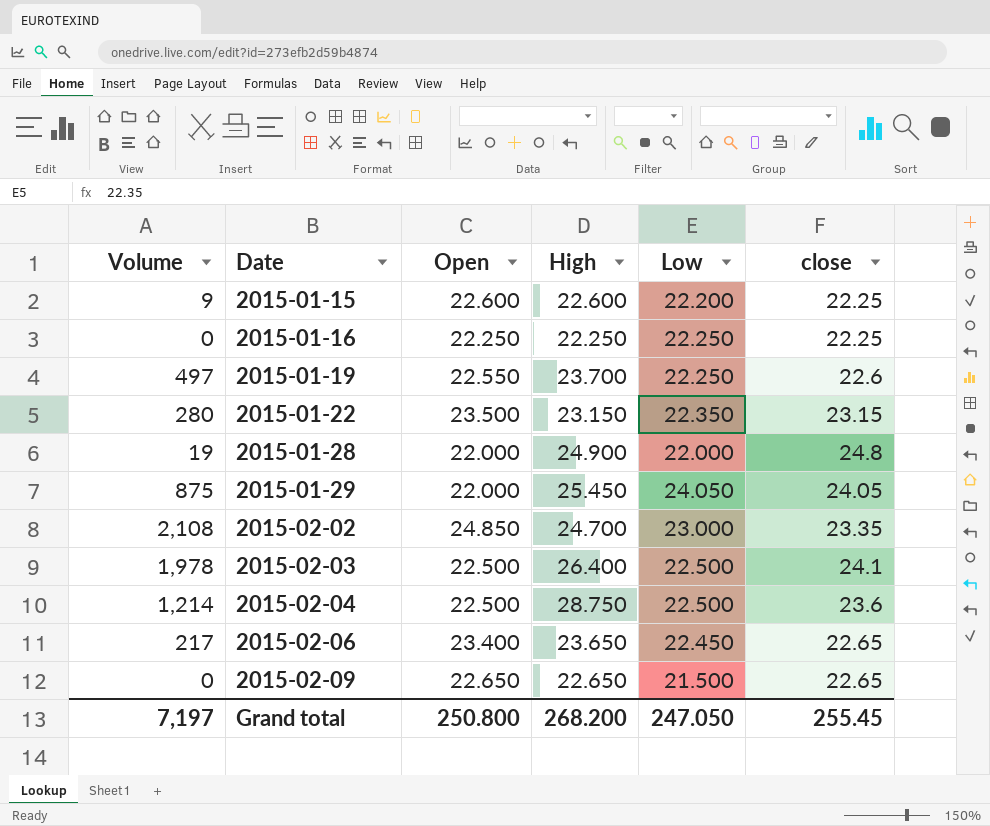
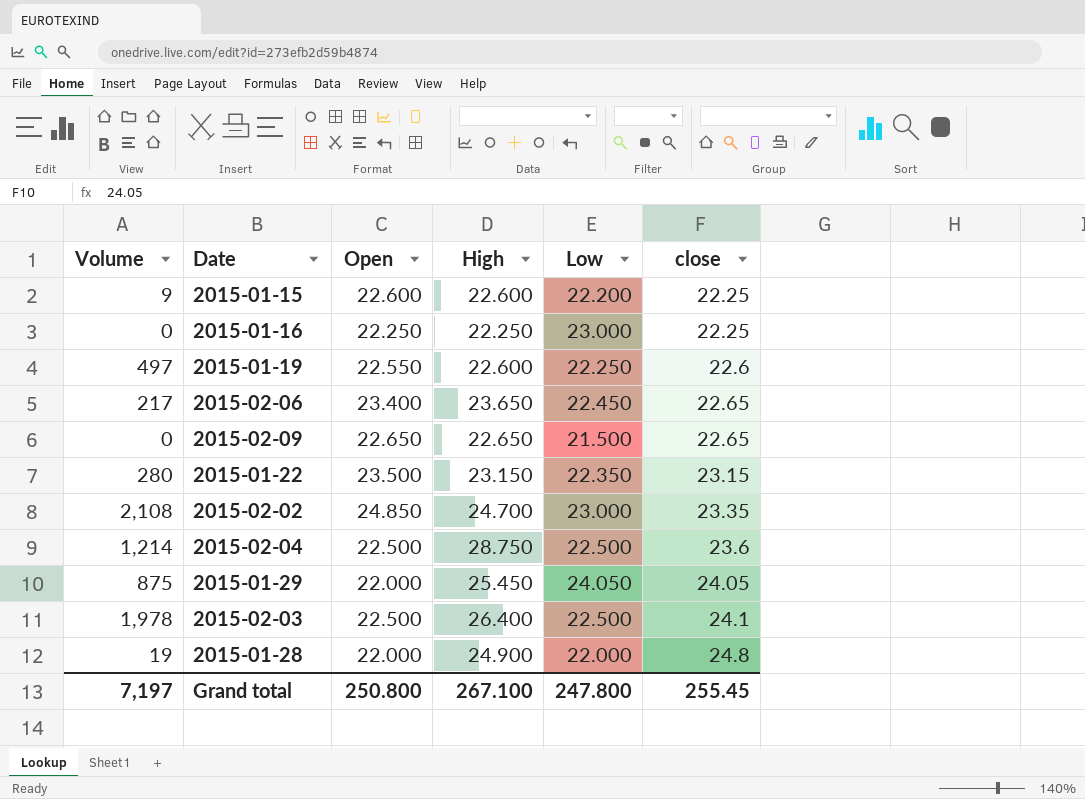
row order: Date ascending -> close ascending
2015-01-16 | Low: 22.250 -> 23.000
2015-01-19 | High: 23.700 -> 22.600
Grand total | High: 268.200 -> 267.100
Grand total | Low: 247.050 -> 247.800

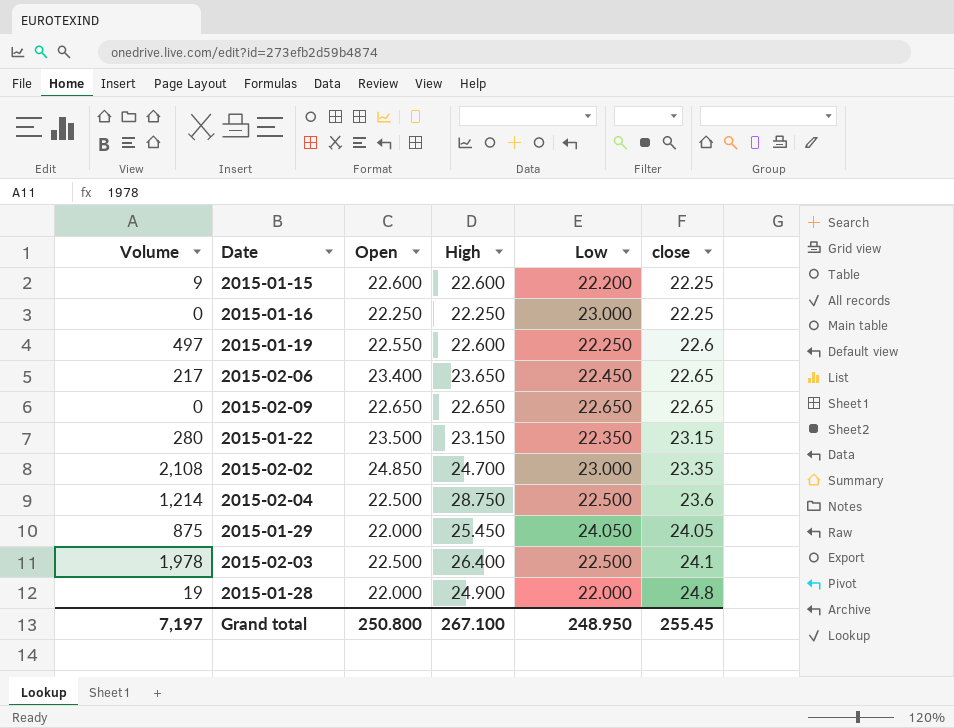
2015-02-09 | Low: 21.500 -> 22.650
Grand total | Low: 247.800 -> 248.950

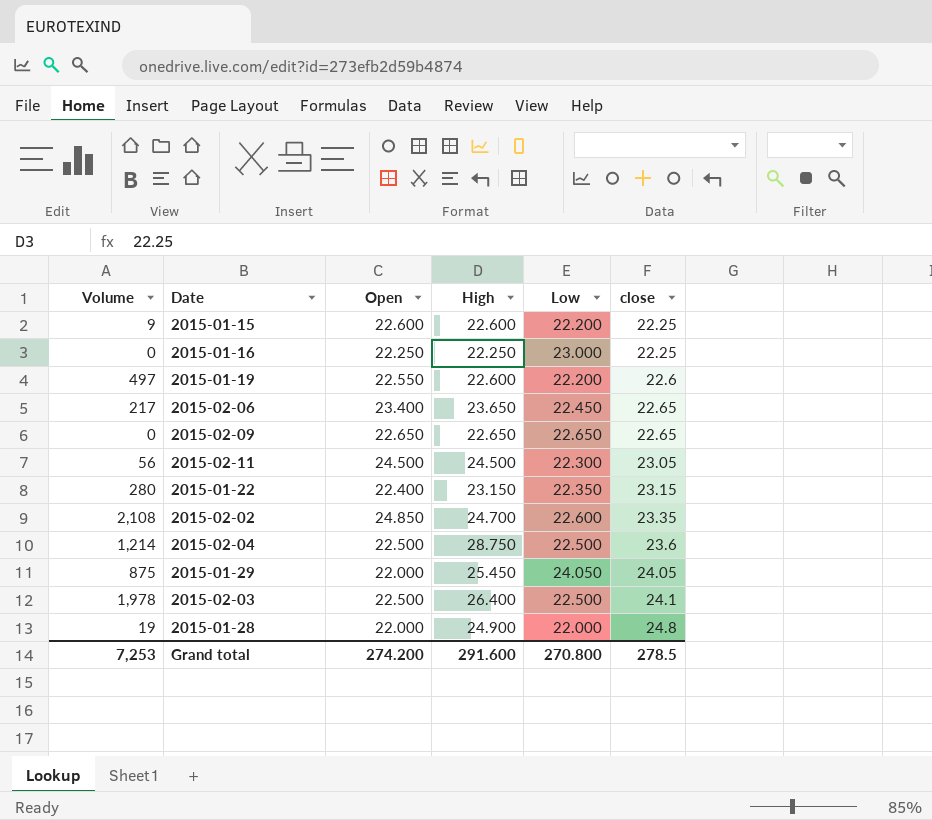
2015-01-19 | Low: 22.250 -> 22.200
row 2015-02-11: none -> 56 | 24.500 | 24.500 | 22.300 | 23.05
2015-01-22 | Open: 23.500 -> 22.400
2015-02-02 | Low: 23.000 -> 22.600
Grand total | Volume: 7,197 -> 7,253
Grand total | Open: 250.800 -> 274.200
Grand total | High: 267.100 -> 291.600
Grand total | Low: 248.950 -> 270.800
Grand total | close: 255.45 -> 278.5

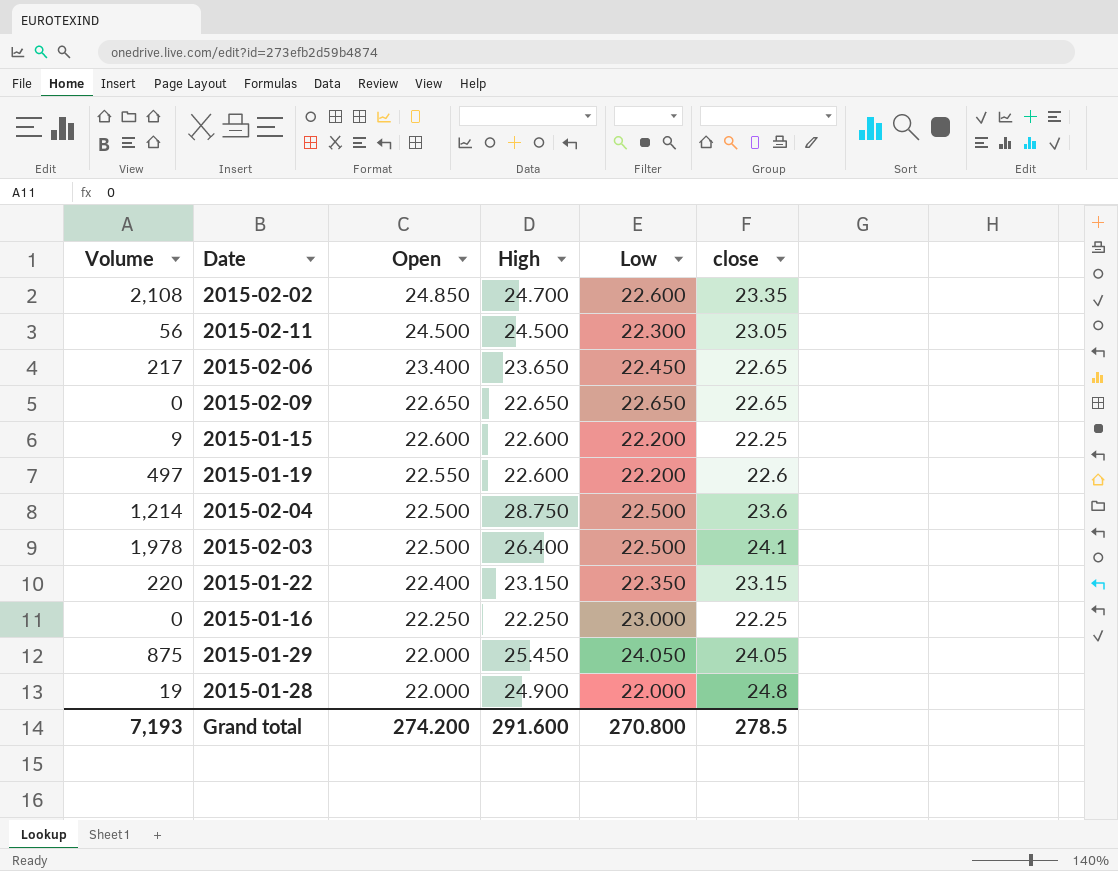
row order: close ascending -> Open descending
2015-01-22 | Volume: 280 -> 220
Grand total | Volume: 7,253 -> 7,193

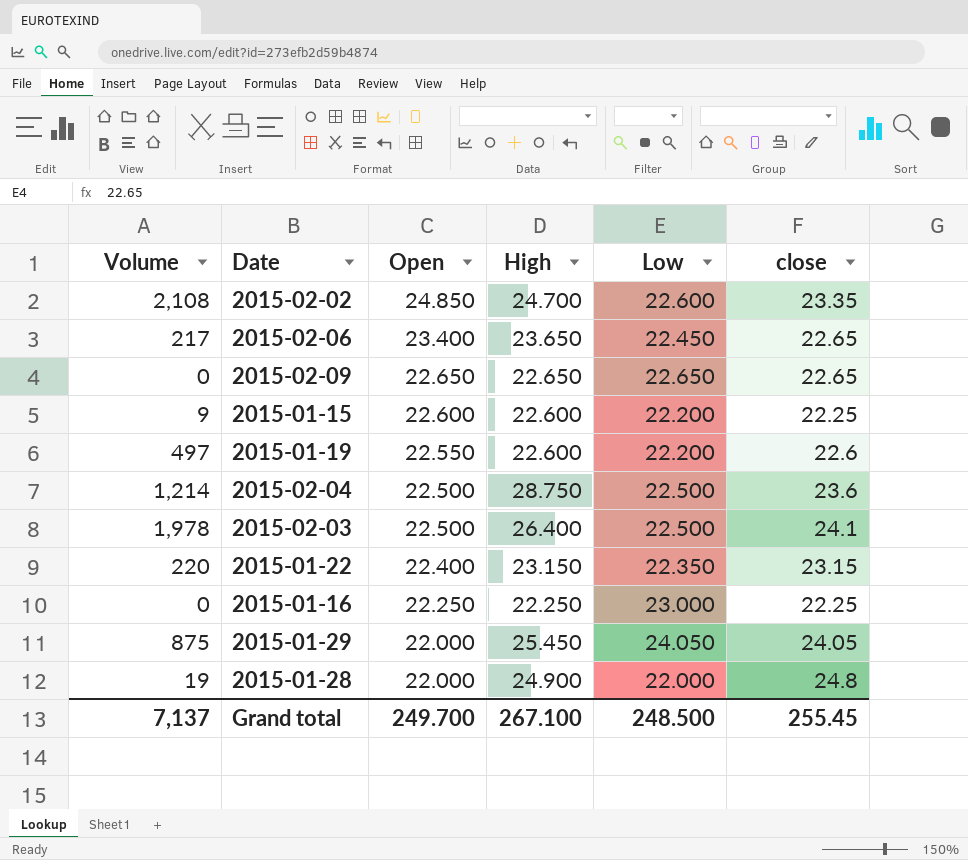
row 2015-02-11: 56 | 24.500 | 24.500 | 22.300 | 23.05 -> none
Grand total | Volume: 7,193 -> 7,137
Grand total | Open: 274.200 -> 249.700
Grand total | High: 291.600 -> 267.100
Grand total | Low: 270.800 -> 248.500
Grand total | close: 278.5 -> 255.45

